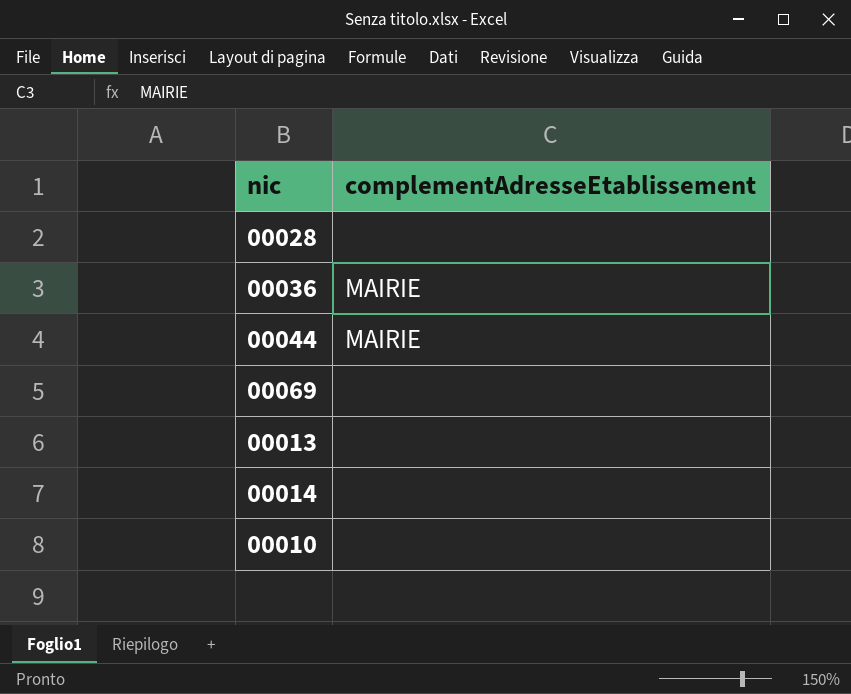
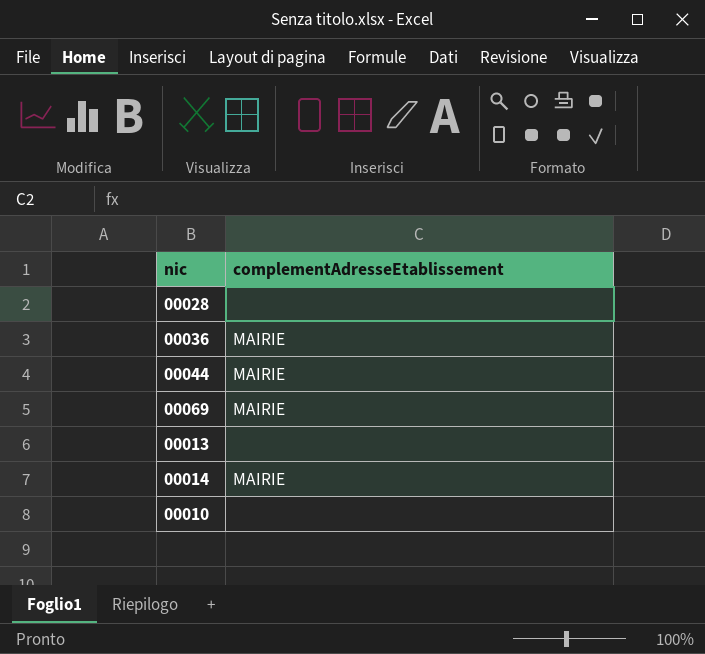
00069 | complementAdresseEtablissement: none -> MAIRIE
00014 | complementAdresseEtablissement: none -> MAIRIE

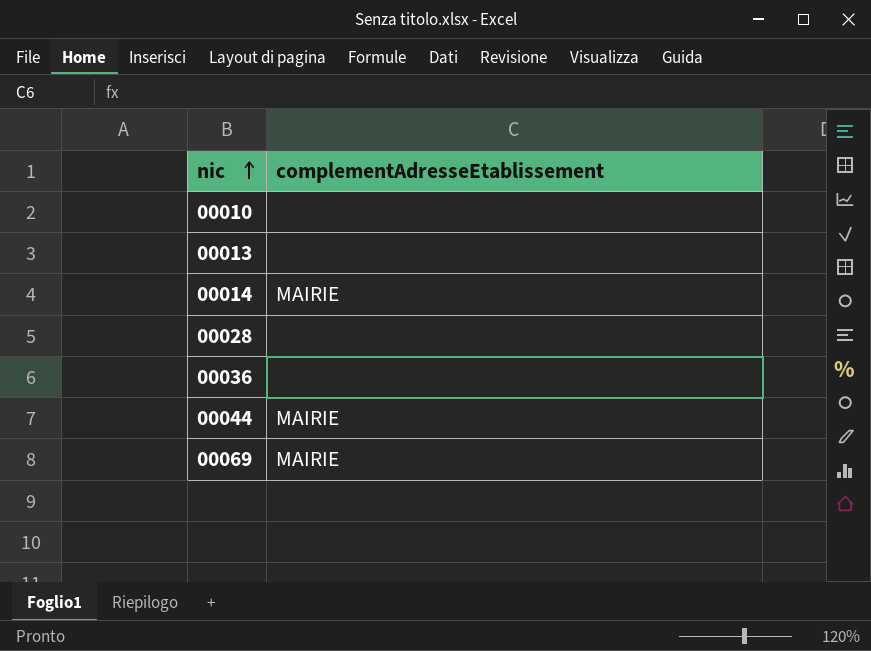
row order: none -> nic ascending
00036 | complementAdresseEtablissement: MAIRIE -> none

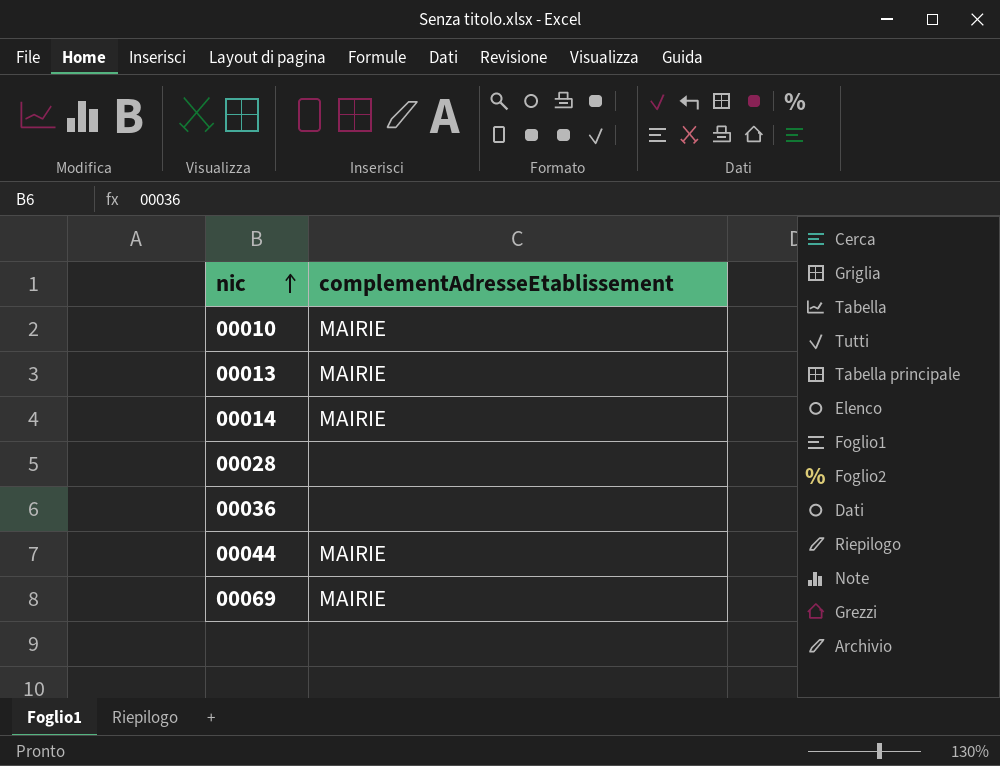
00010 | complementAdresseEtablissement: none -> MAIRIE
00013 | complementAdresseEtablissement: none -> MAIRIE

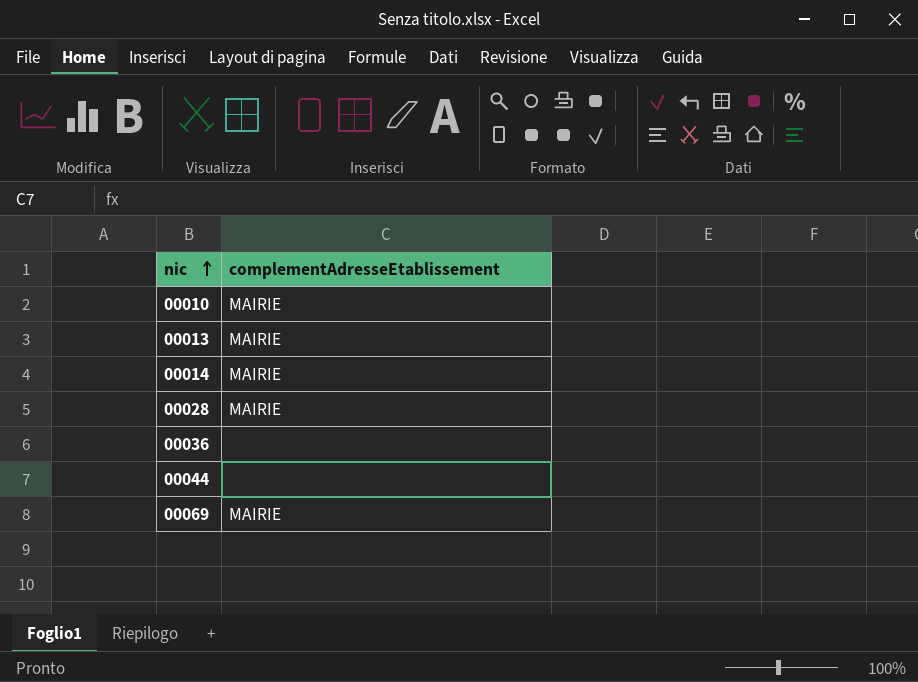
00028 | complementAdresseEtablissement: none -> MAIRIE
00044 | complementAdresseEtablissement: MAIRIE -> none

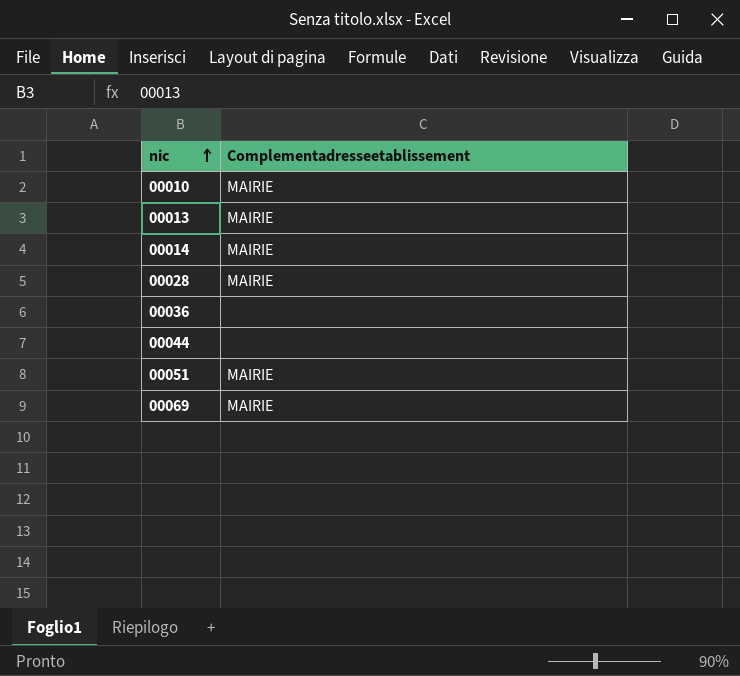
column name: complementAdresseEtablissement -> Complementadresseetablissement
row 00051: none -> MAIRIE

